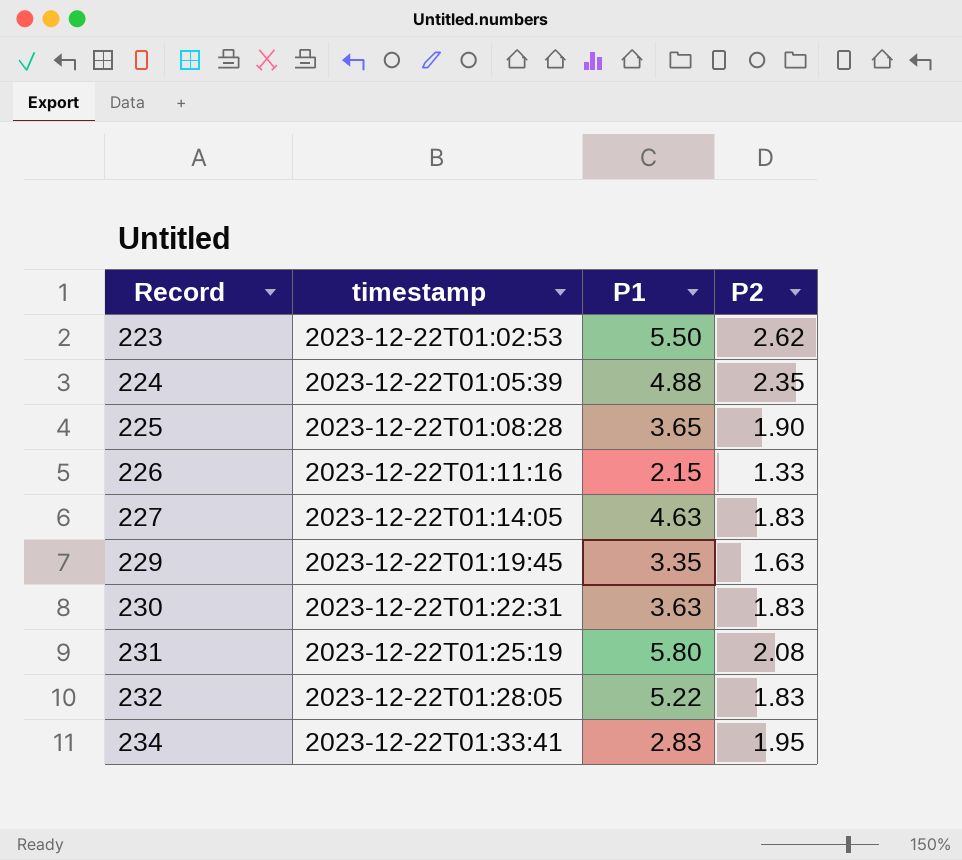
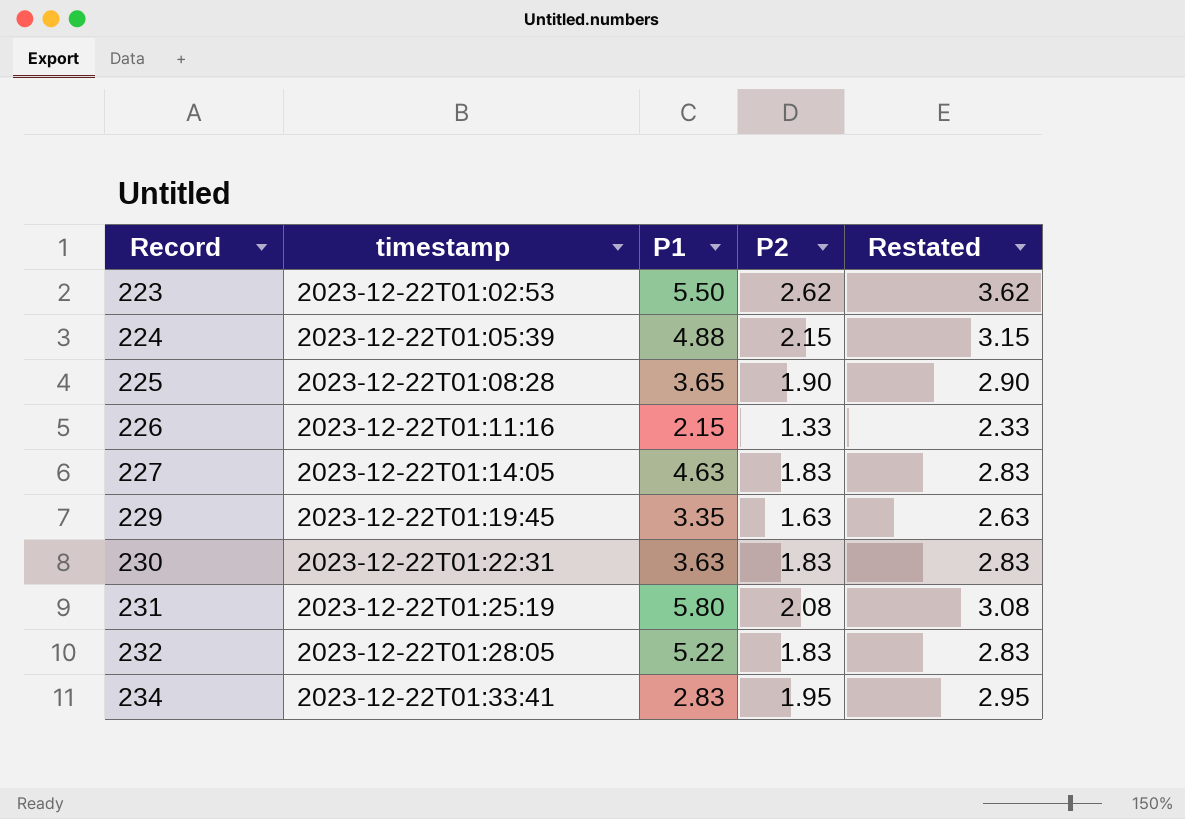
column Restated | formula: none -> [P2] + 1
224 | P2: 2.35 -> 2.15

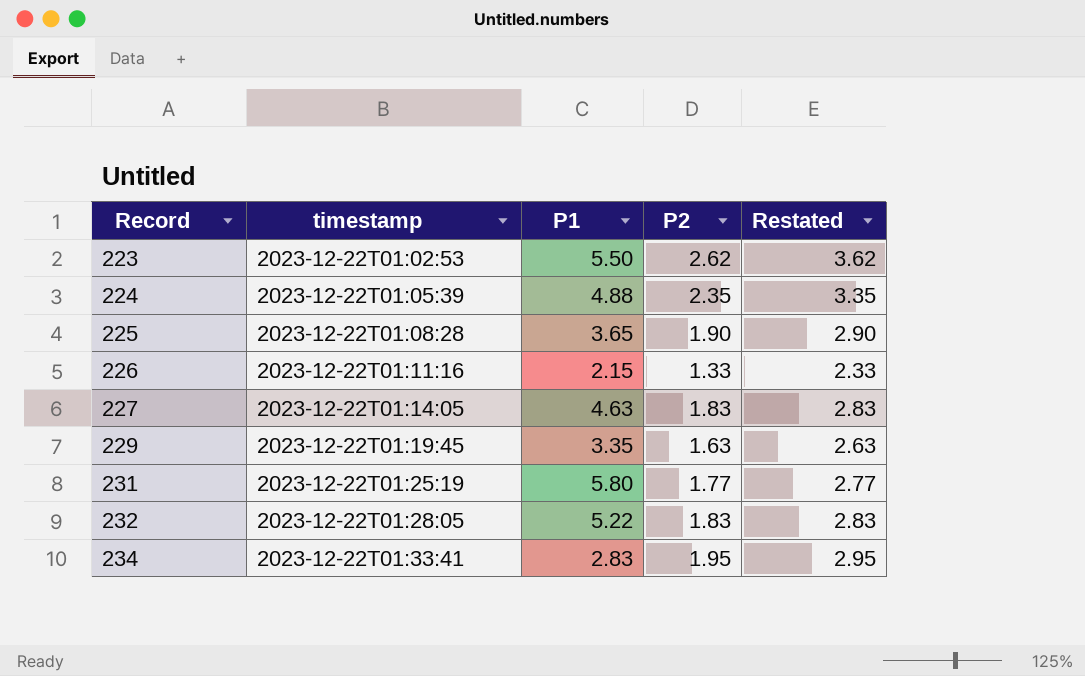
row 230: 2023-12-22T01:22:31 | 3.63 | 1.83 | 2.83 -> none
224 | P2: 2.15 -> 2.35
224 | Restated: 3.15 -> 3.35
231 | P2: 2.08 -> 1.77
231 | Restated: 3.08 -> 2.77

